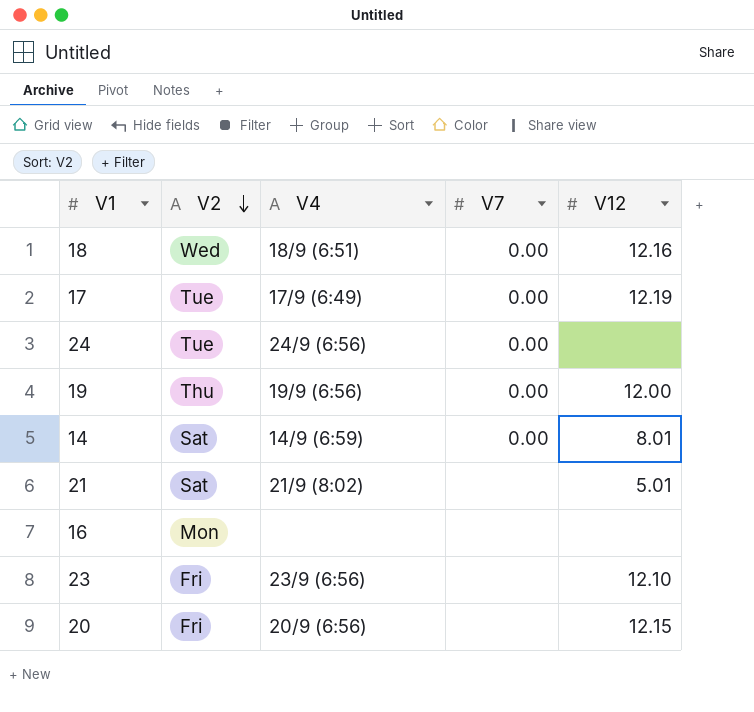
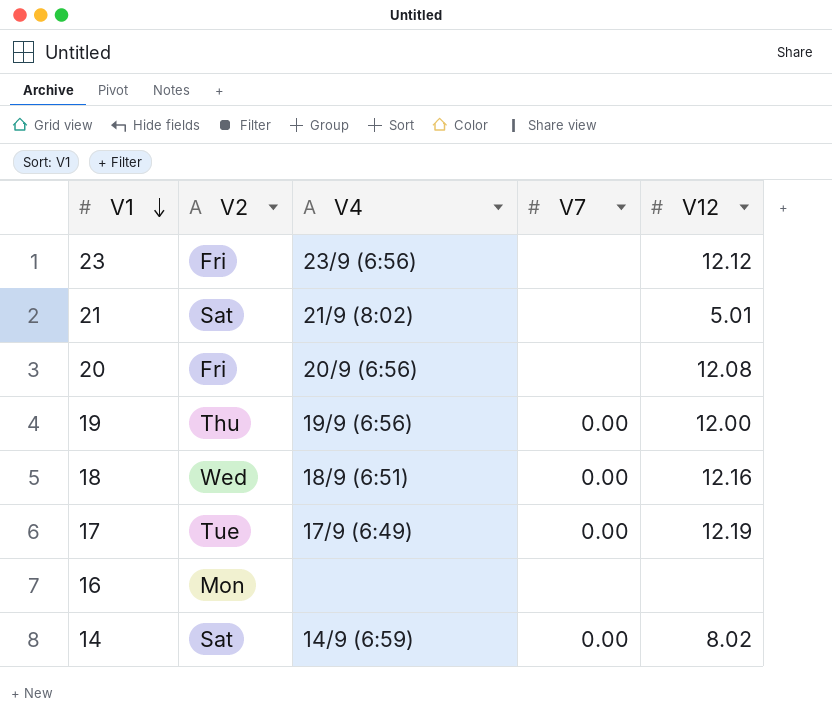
row order: V2 descending -> V1 descending
row 24: Tue | 24/9 (6:56) | 0.00 | none -> none
23 | V12: 12.10 -> 12.12
20 | V12: 12.15 -> 12.08
14 | V12: 8.01 -> 8.02

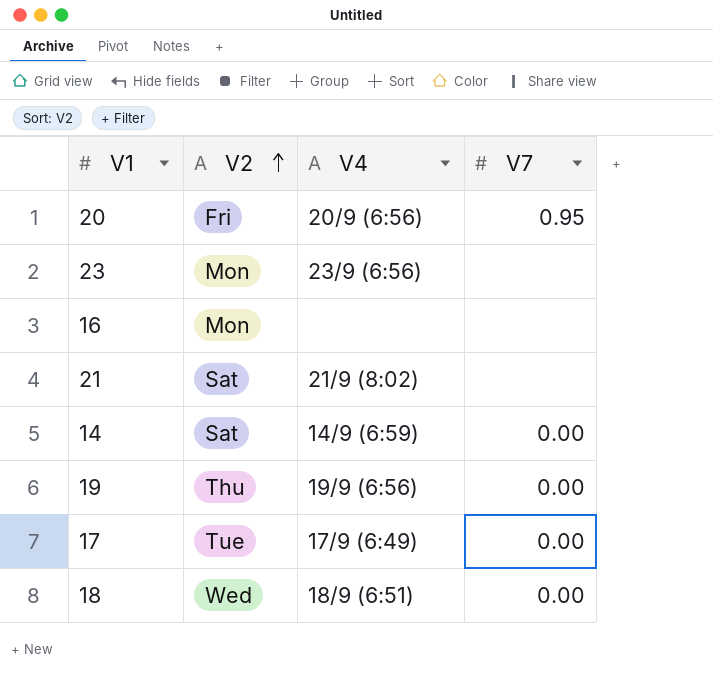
row order: V1 descending -> V2 ascending
column V12 | position: 5 -> none
20 | V7: none -> 0.95
23 | V2: Fri -> Mon

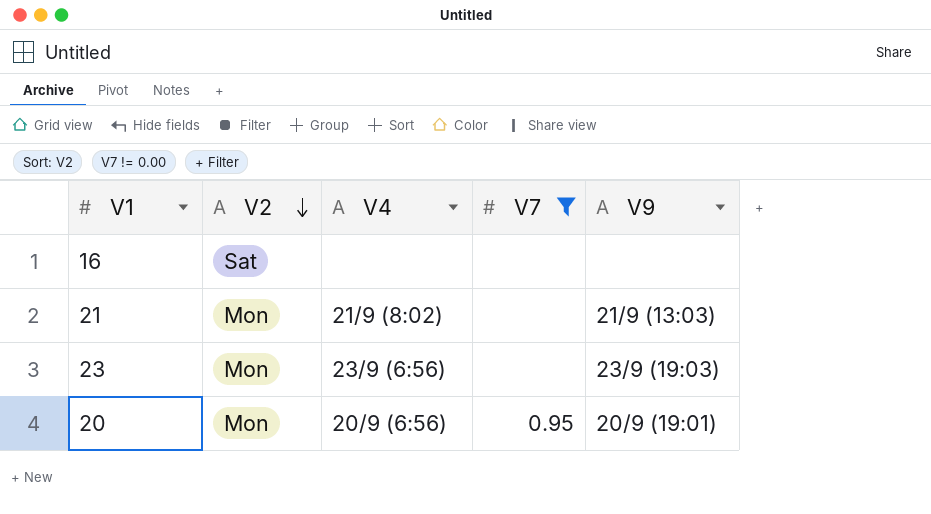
filter: none -> V7 != 0.00
row order: V2 ascending -> V2 descending
column V9 | position: none -> 5
16 | V2: Mon -> Sat
21 | V2: Sat -> Mon
20 | V2: Fri -> Mon

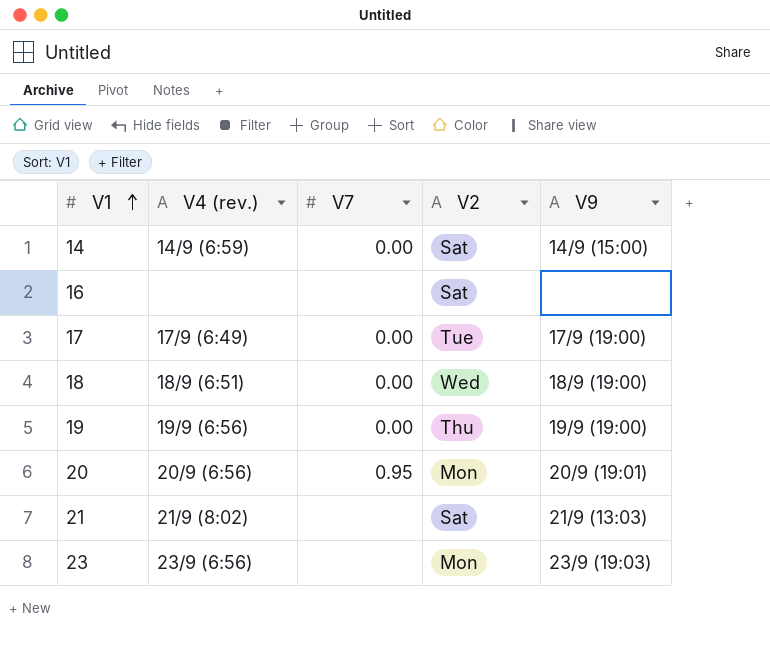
filter: V7 != 0.00 -> none
row order: V2 descending -> V1 ascending
column name: V4 -> V4 (rev.)
column V2 | position: 2 -> 4
21 | V2: Mon -> Sat

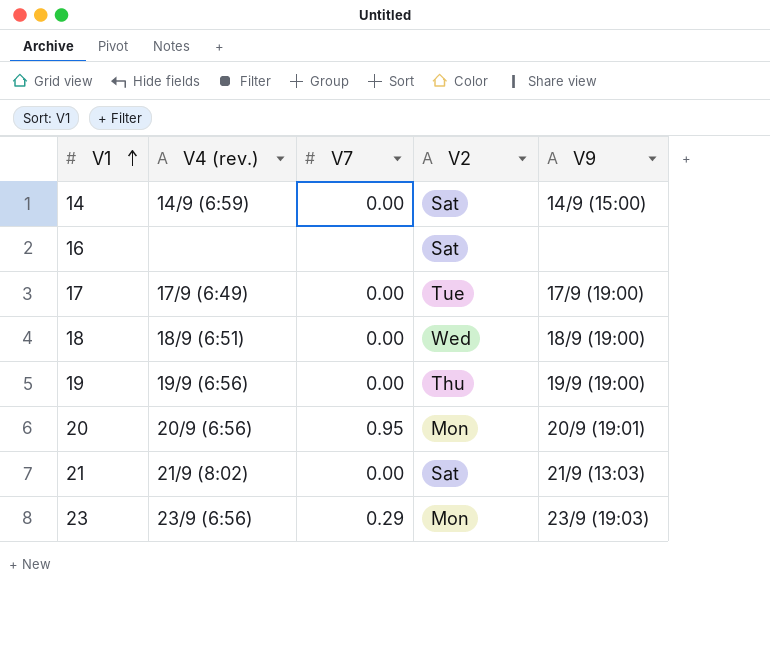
21 | V7: none -> 0.00
23 | V7: none -> 0.29

